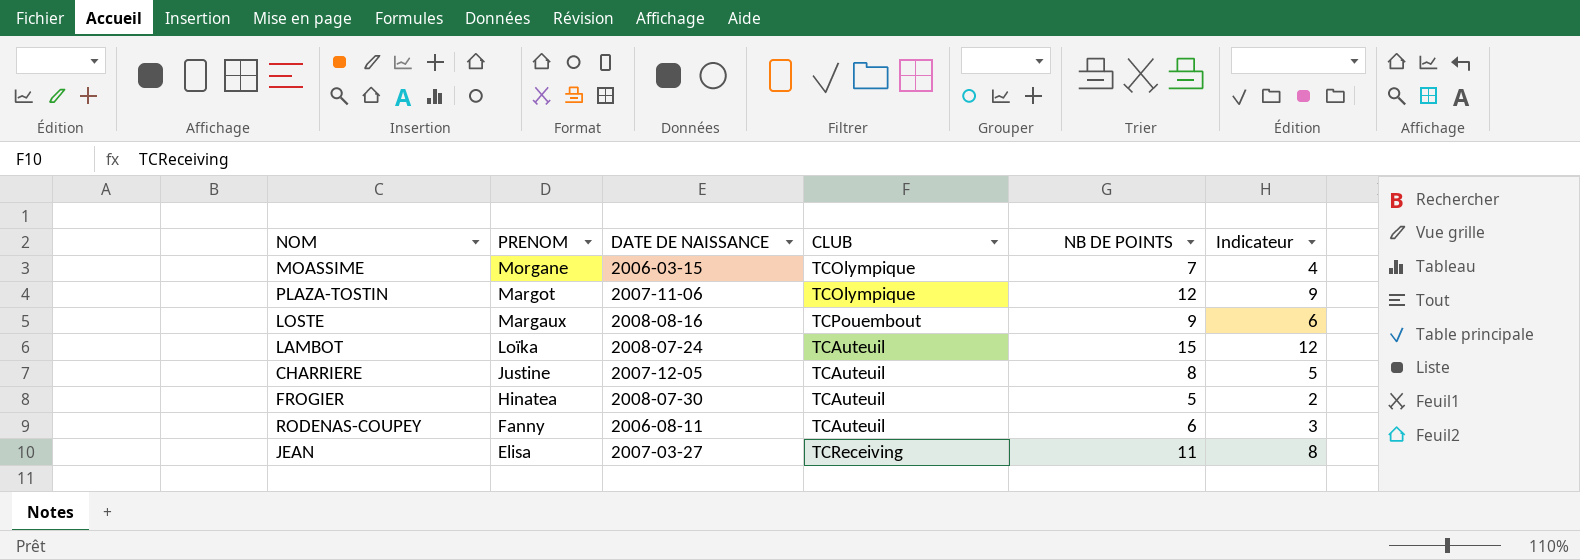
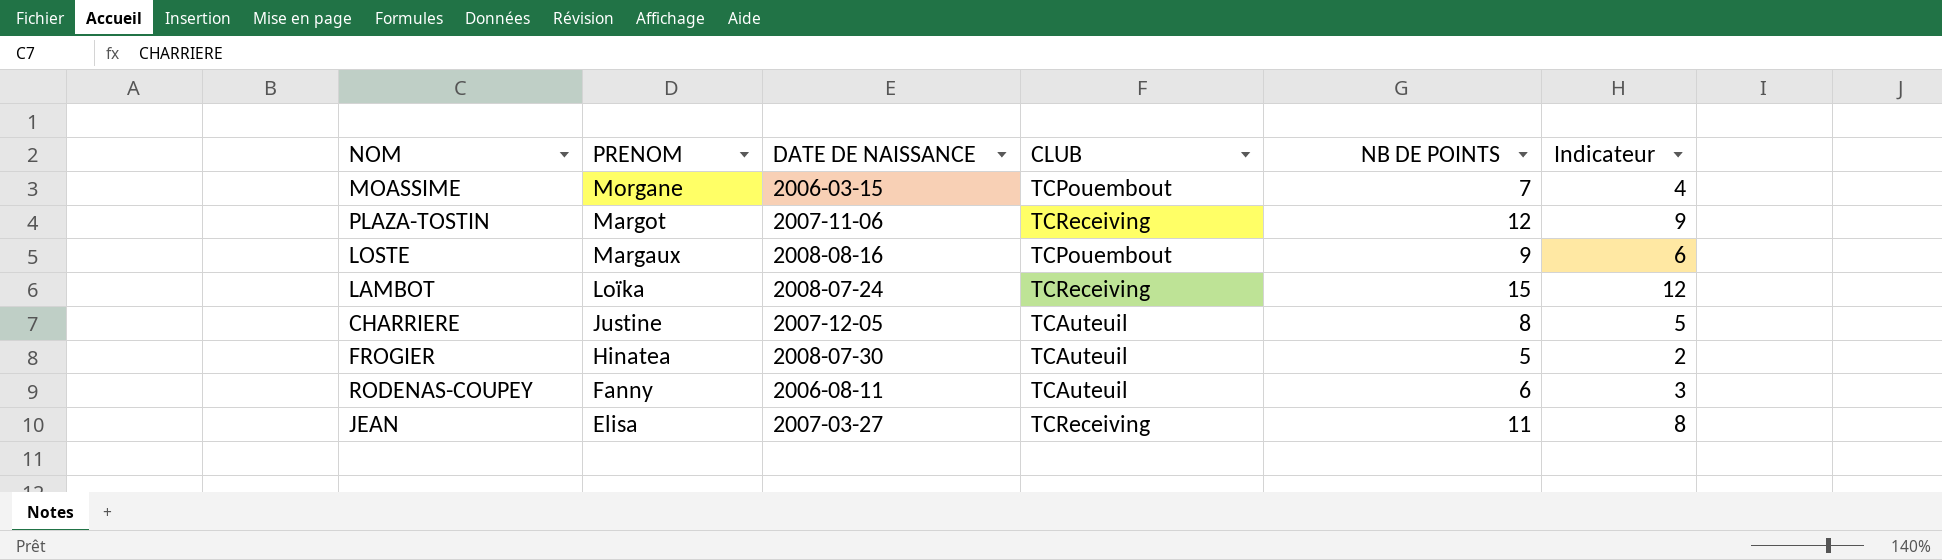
MOASSIME | CLUB: TCOlympique -> TCPouembout
PLAZA-TOSTIN | CLUB: TCOlympique -> TCReceiving
LAMBOT | CLUB: TCAuteuil -> TCReceiving

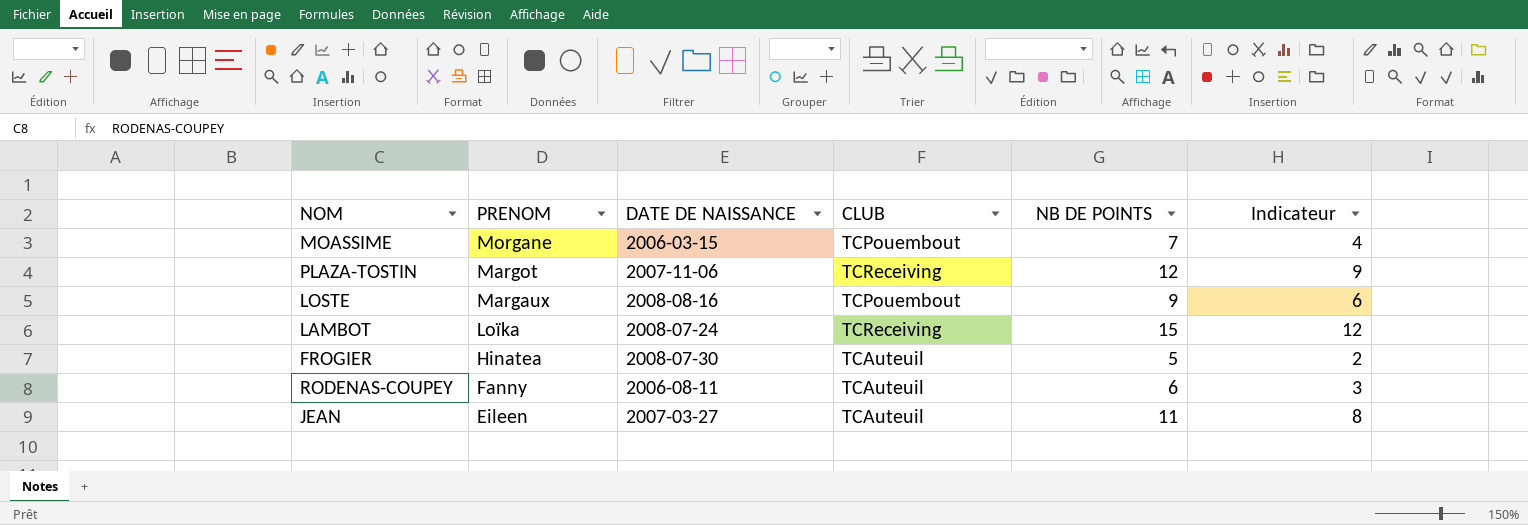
row CHARRIERE: Justine | 2007-12-05 | TCAuteuil | 8 | 5 -> none
JEAN | PRENOM: Elisa -> Eileen
JEAN | CLUB: TCReceiving -> TCAuteuil

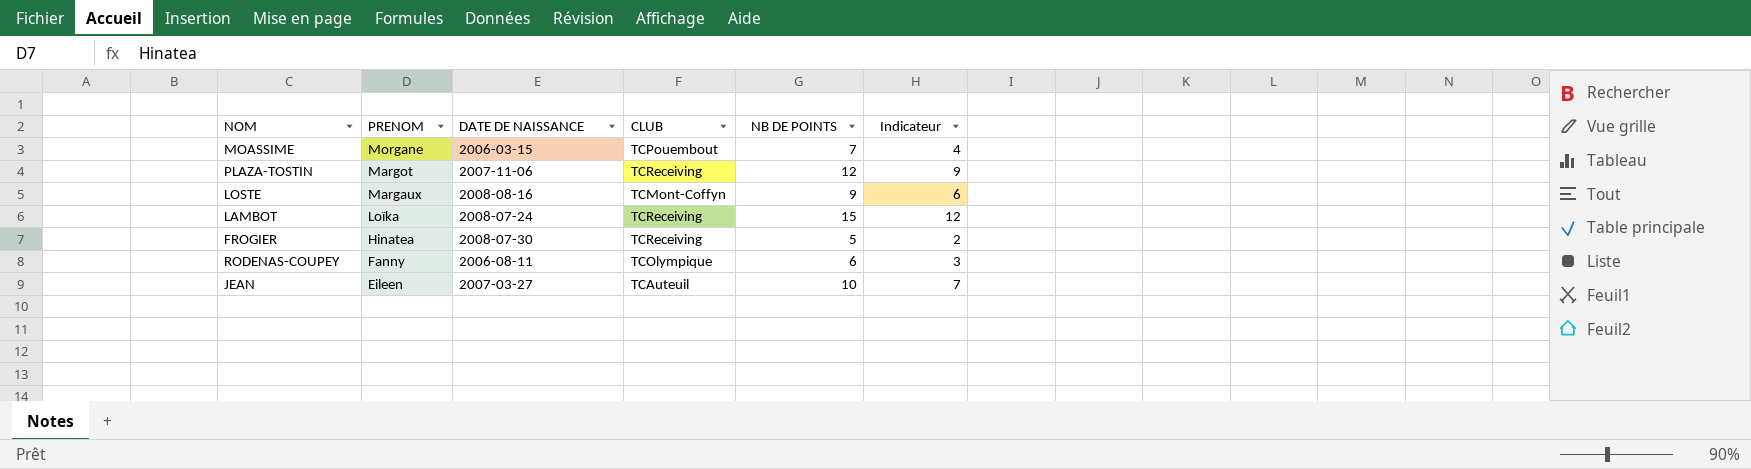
LOSTE | CLUB: TCPouembout -> TCMont-Coffyn
FROGIER | CLUB: TCAuteuil -> TCReceiving
RODENAS-COUPEY | CLUB: TCAuteuil -> TCOlympique
JEAN | NB DE POINTS: 11 -> 10
JEAN | Indicateur: 8 -> 7

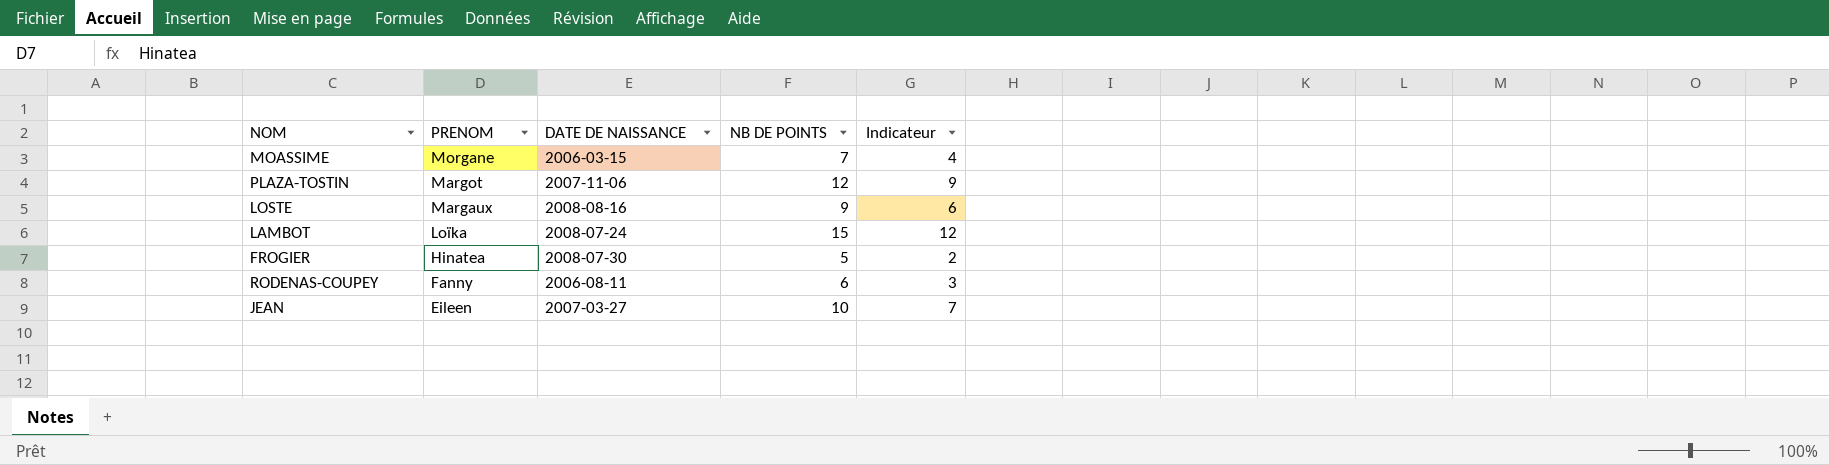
column CLUB | position: 4 -> none

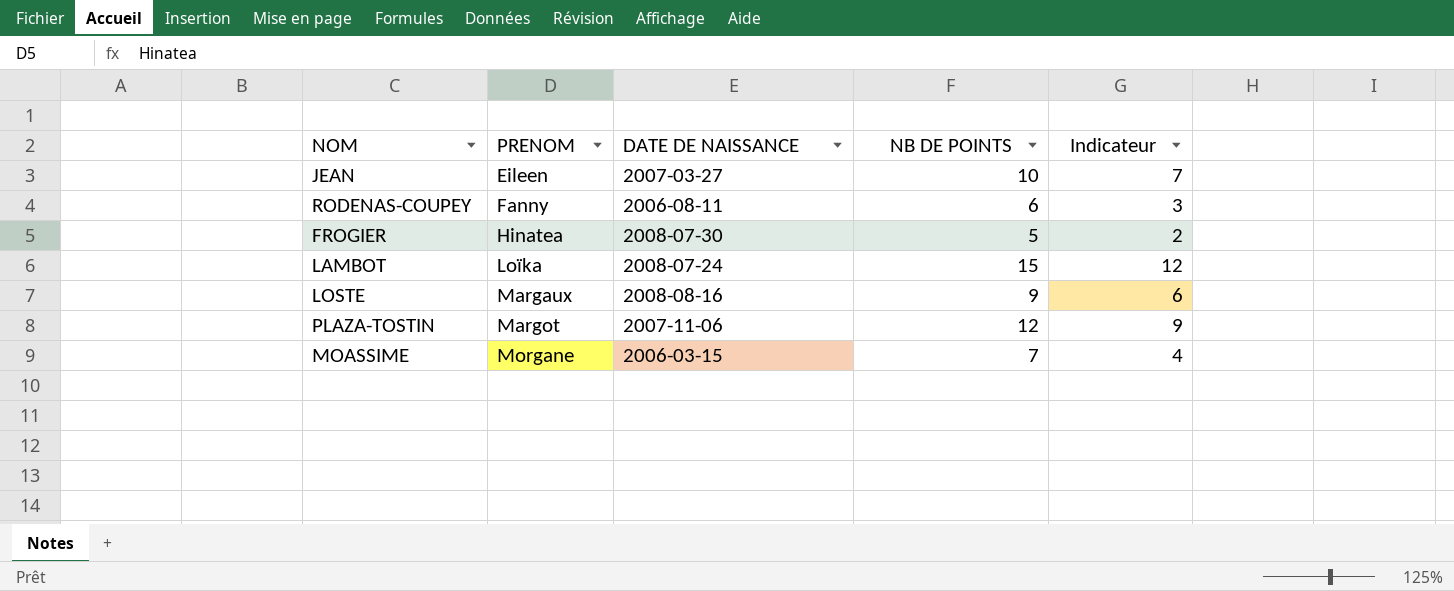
row order: PRENOM descending -> PRENOM ascending

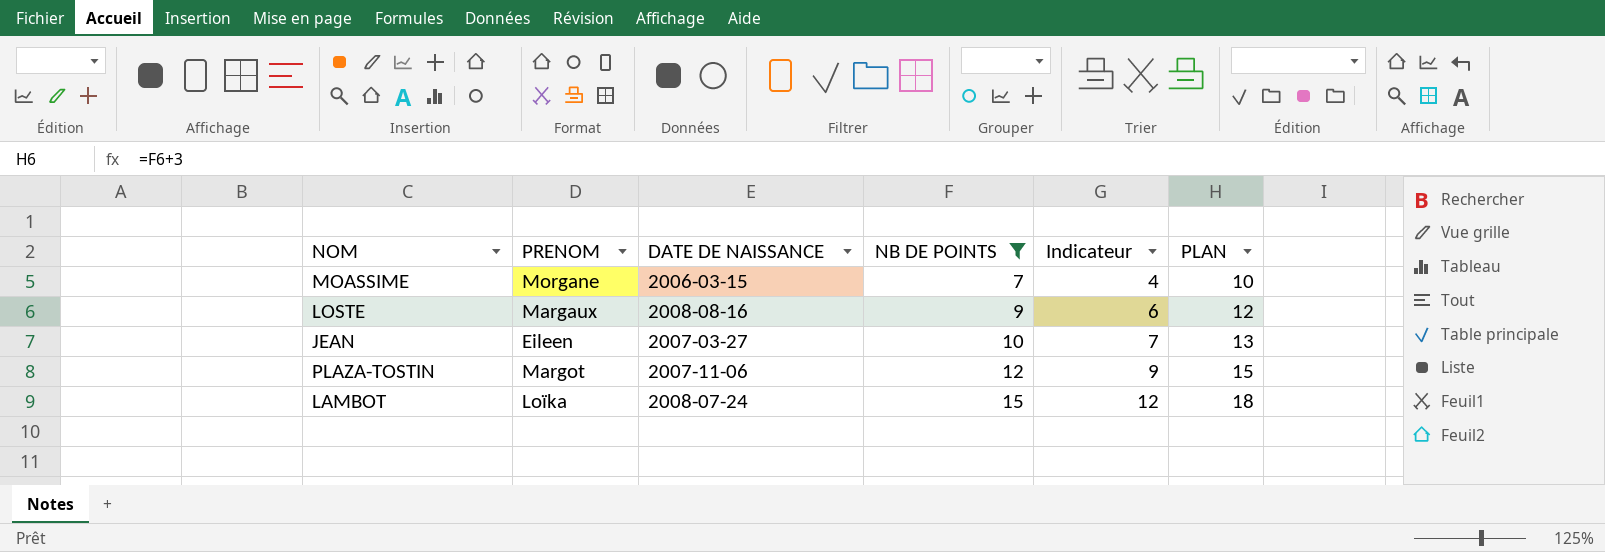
filter: none -> NB DE POINTS >= 7
row order: PRENOM ascending -> NB DE POINTS ascending
column PLAN | formula: none -> [NB DE POINTS] + 3

